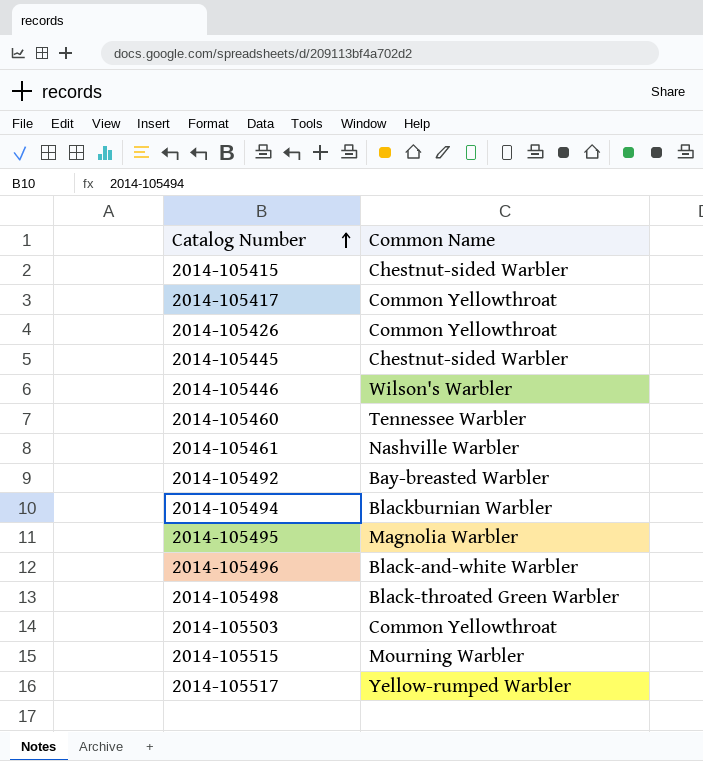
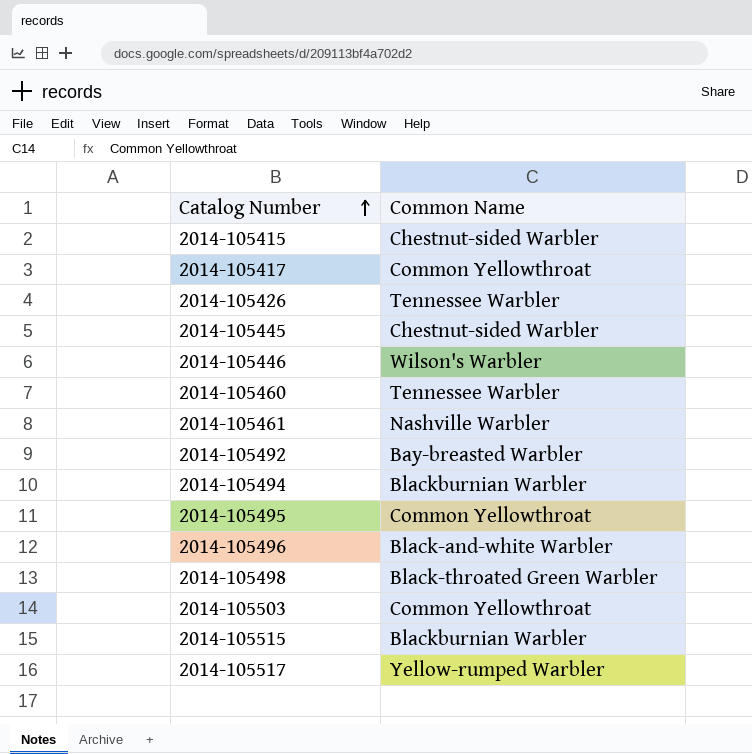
2014-105426 | Common Name: Common Yellowthroat -> Tennessee Warbler
2014-105495 | Common Name: Magnolia Warbler -> Common Yellowthroat
2014-105515 | Common Name: Mourning Warbler -> Blackburnian Warbler

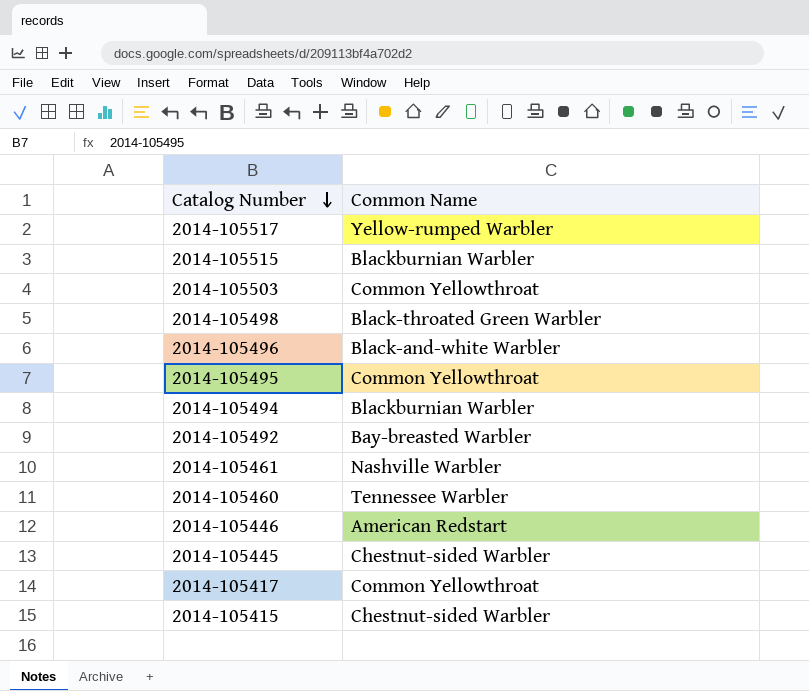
row order: Catalog Number ascending -> Catalog Number descending
row 2014-105426: Tennessee Warbler -> none
2014-105446 | Common Name: Wilson's Warbler -> American Redstart

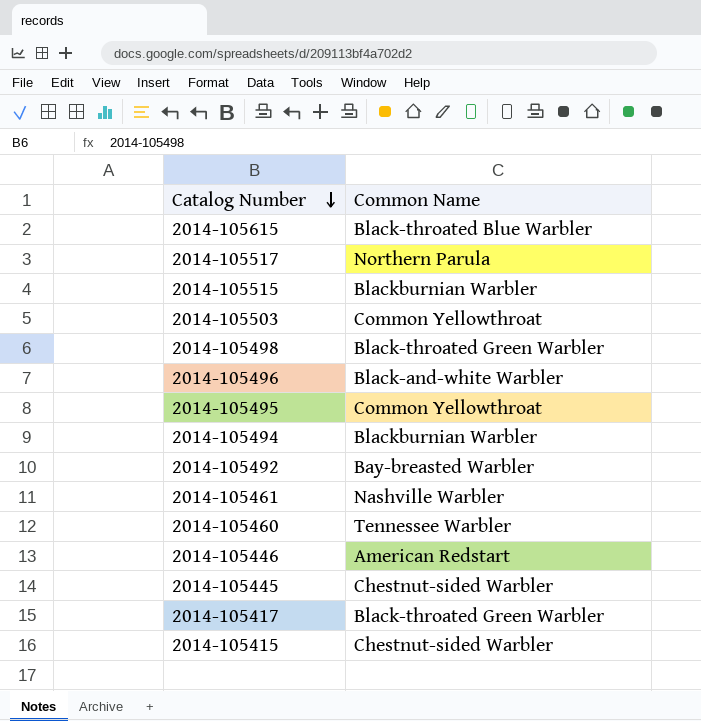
row 2014-105615: none -> Black-throated Blue Warbler
2014-105517 | Common Name: Yellow-rumped Warbler -> Northern Parula
2014-105417 | Common Name: Common Yellowthroat -> Black-throated Green Warbler

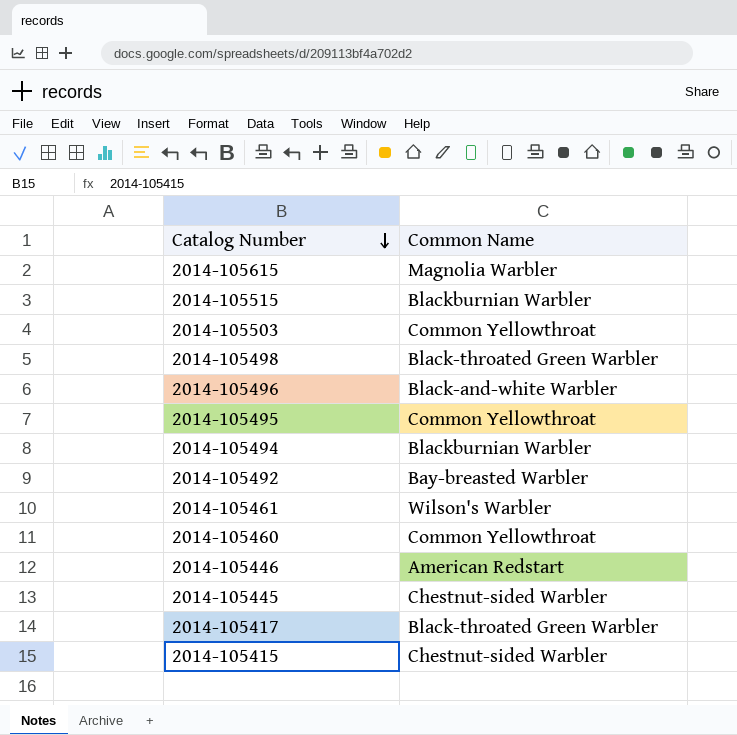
row 2014-105517: Northern Parula -> none
2014-105615 | Common Name: Black-throated Blue Warbler -> Magnolia Warbler
2014-105461 | Common Name: Nashville Warbler -> Wilson's Warbler
2014-105460 | Common Name: Tennessee Warbler -> Common Yellowthroat

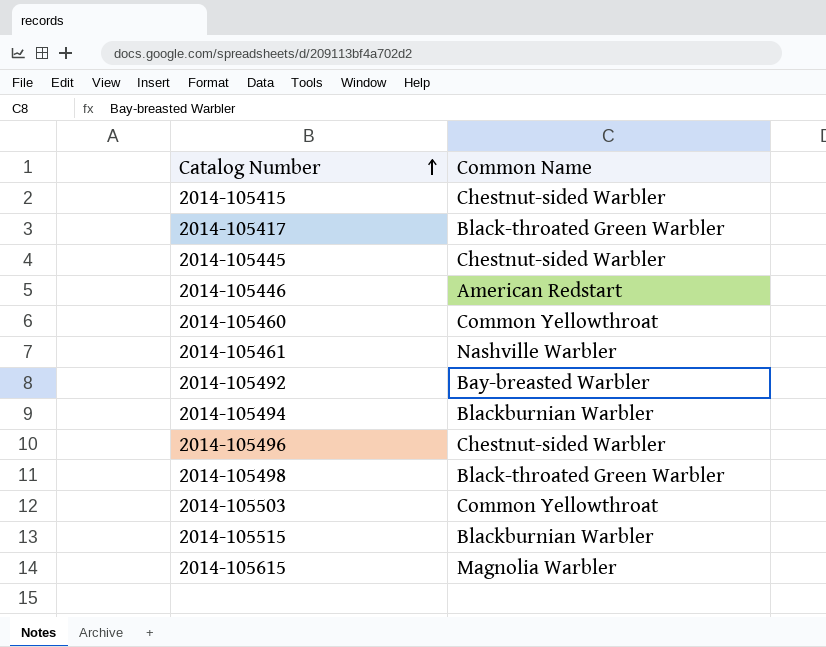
row order: Catalog Number descending -> Catalog Number ascending
row 2014-105495: Common Yellowthroat -> none
2014-105461 | Common Name: Wilson's Warbler -> Nashville Warbler
2014-105496 | Common Name: Black-and-white Warbler -> Chestnut-sided Warbler

